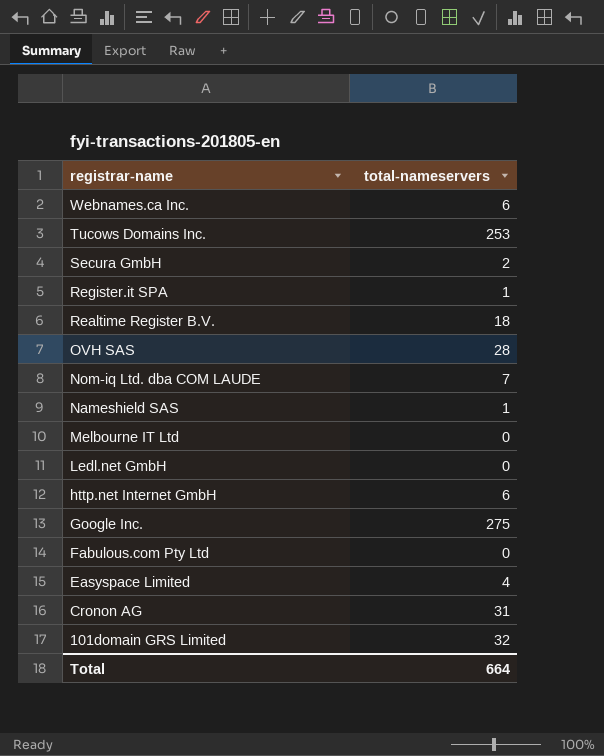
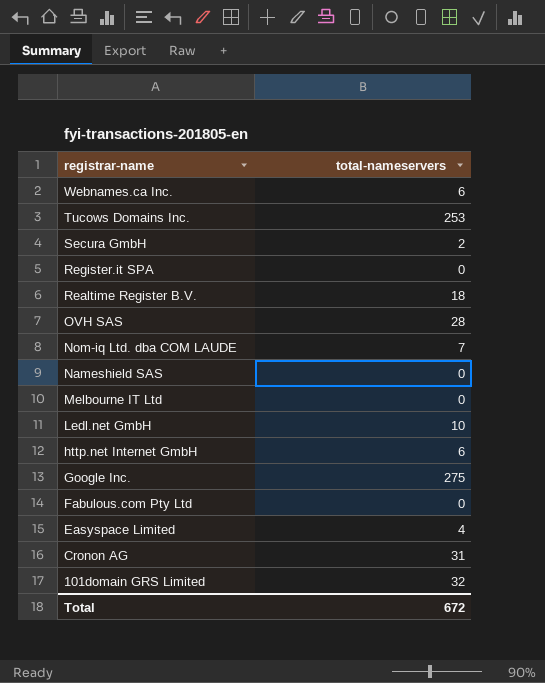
Register.it SPA | total-nameservers: 1 -> 0
Nameshield SAS | total-nameservers: 1 -> 0
Ledl.net GmbH | total-nameservers: 0 -> 10
Total | total-nameservers: 664 -> 672

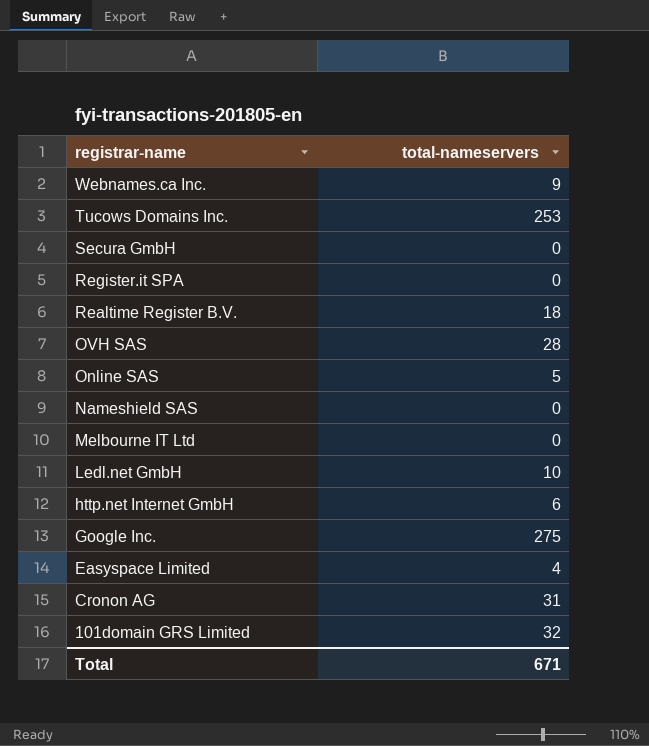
row Nom-iq Ltd. dba COM LAUDE: 7 -> none
row Fabulous.com Pty Ltd: 0 -> none
Webnames.ca Inc. | total-nameservers: 6 -> 9
Secura GmbH | total-nameservers: 2 -> 0
row Online SAS: none -> 5
Total | total-nameservers: 672 -> 671

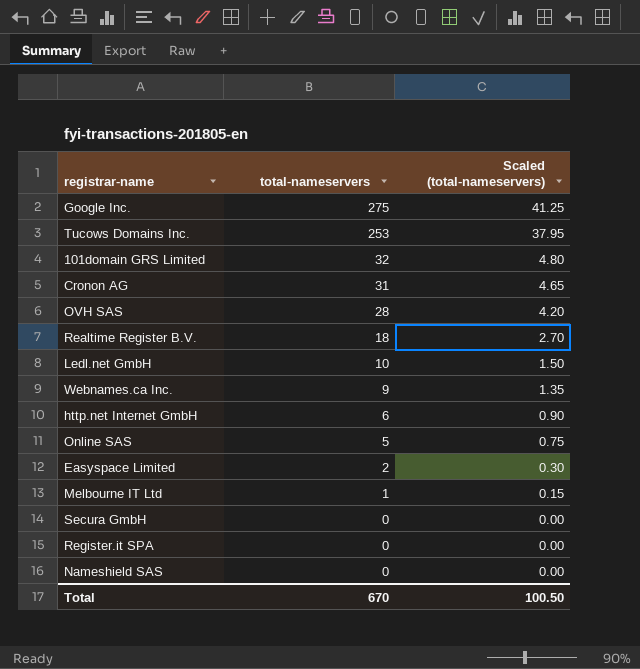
row order: registrar-name descending -> total-nameservers descending
column Scaled (total-nameservers) | formula: none -> [total-nameservers] * 0.15
Easyspace Limited | total-nameservers: 4 -> 2
Melbourne IT Ltd | total-nameservers: 0 -> 1
Total | total-nameservers: 671 -> 670

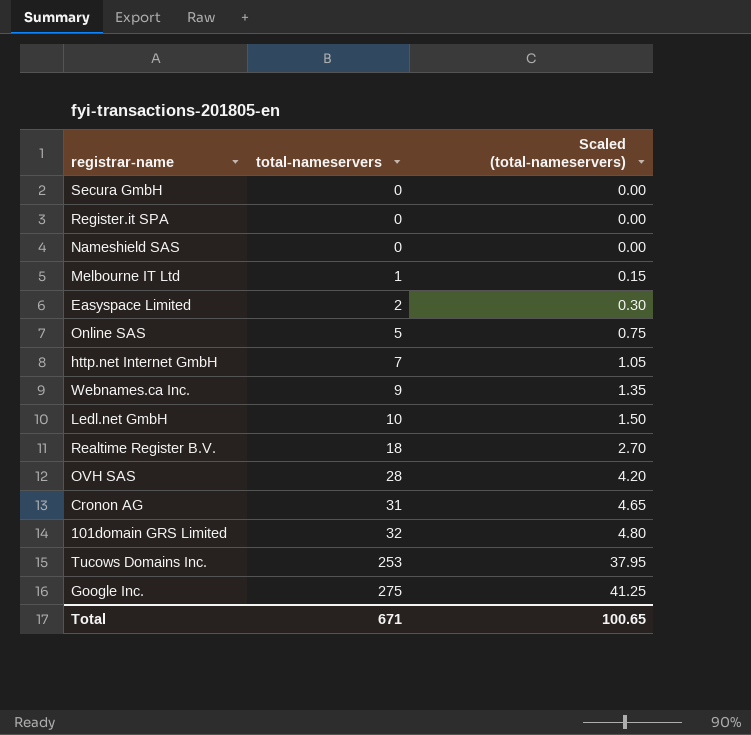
row order: total-nameservers descending -> total-nameservers ascending
http.net Internet GmbH | total-nameservers: 6 -> 7
http.net Internet GmbH | Scaled (total-nameservers): 0.90 -> 1.05
Total | total-nameservers: 670 -> 671
Total | Scaled (total-nameservers): 100.50 -> 100.65

